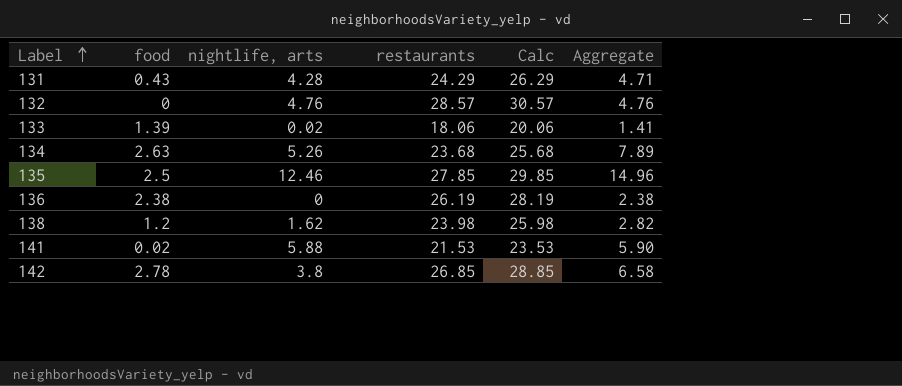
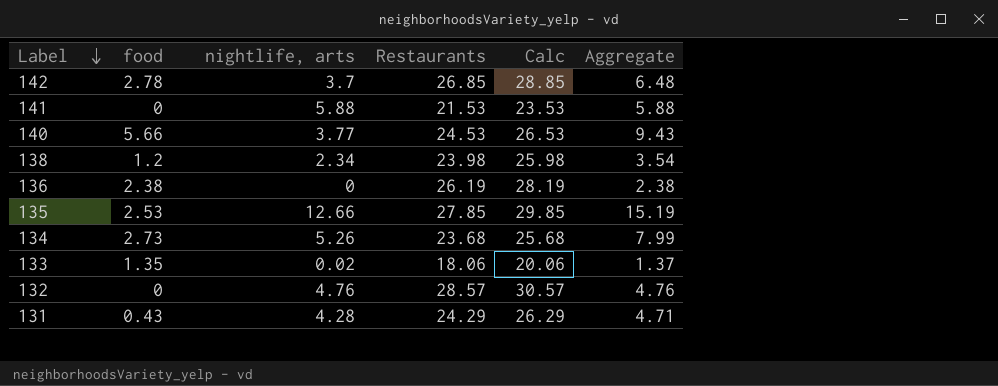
row order: Label ascending -> Label descending
column name: restaurants -> Restaurants
142 | nightlife, arts: 3.8 -> 3.7
142 | Aggregate: 6.58 -> 6.48
141 | food: 0.02 -> 0
141 | Aggregate: 5.90 -> 5.88
row 140: none -> 5.66 | 3.77 | 24.53 | 26.53 | 9.43
138 | nightlife, arts: 1.62 -> 2.34
138 | Aggregate: 2.82 -> 3.54
135 | food: 2.5 -> 2.53
135 | nightlife, arts: 12.46 -> 12.66
135 | Aggregate: 14.96 -> 15.19
134 | food: 2.63 -> 2.73
134 | Aggregate: 7.89 -> 7.99
133 | food: 1.39 -> 1.35
133 | Aggregate: 1.41 -> 1.37

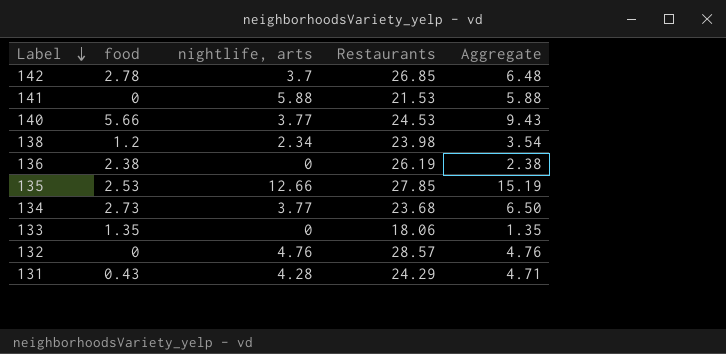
column Calc | formula: [Restaurants] + 2 -> none
134 | nightlife, arts: 5.26 -> 3.77
134 | Aggregate: 7.99 -> 6.50
133 | nightlife, arts: 0.02 -> 0
133 | Aggregate: 1.37 -> 1.35

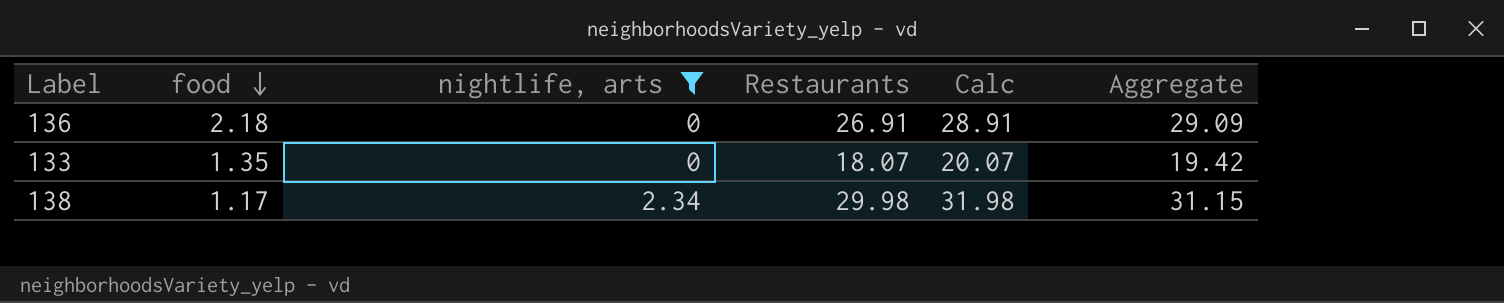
filter: none -> nightlife, arts <= 2.34
row order: Label descending -> food descending
column Calc | formula: none -> [Restaurants] + 2
column Aggregate | formula: [food] + [nightlife, arts] -> [food] + [Restaurants]
136 | food: 2.38 -> 2.18
136 | Restaurants: 26.19 -> 26.91
133 | Restaurants: 18.06 -> 18.07
138 | food: 1.2 -> 1.17
138 | Restaurants: 23.98 -> 29.98

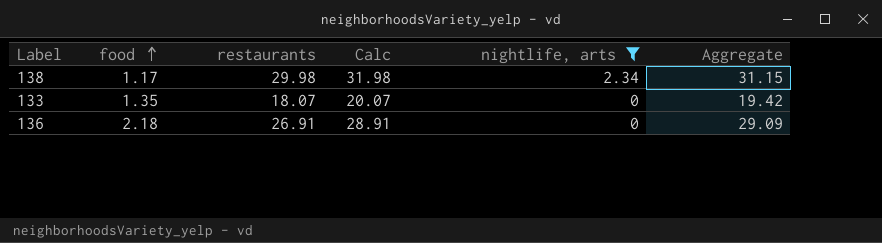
row order: food descending -> food ascending
column name: Restaurants -> restaurants
column nightlife, arts | position: 3 -> 5

